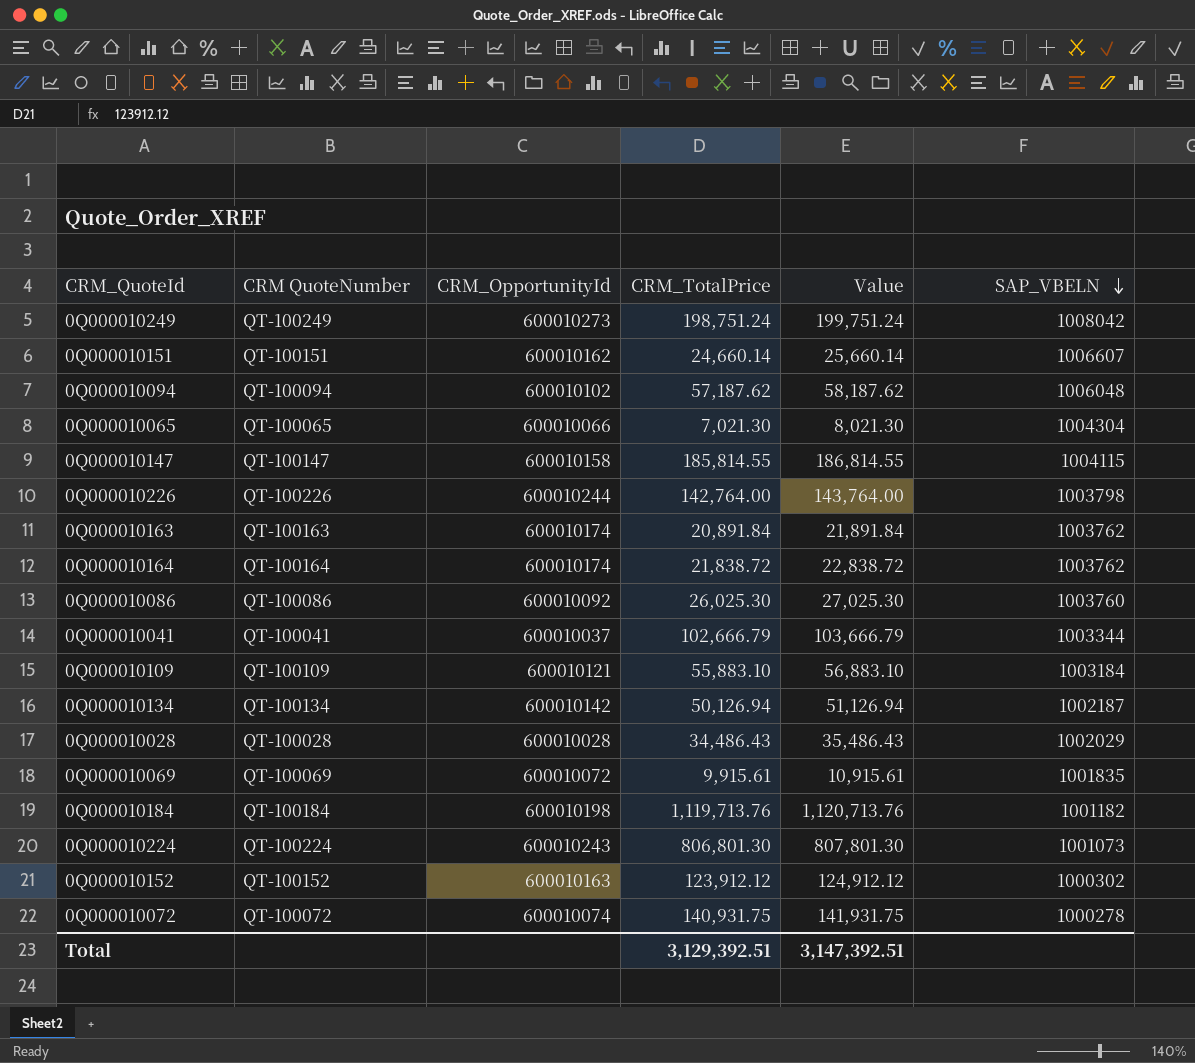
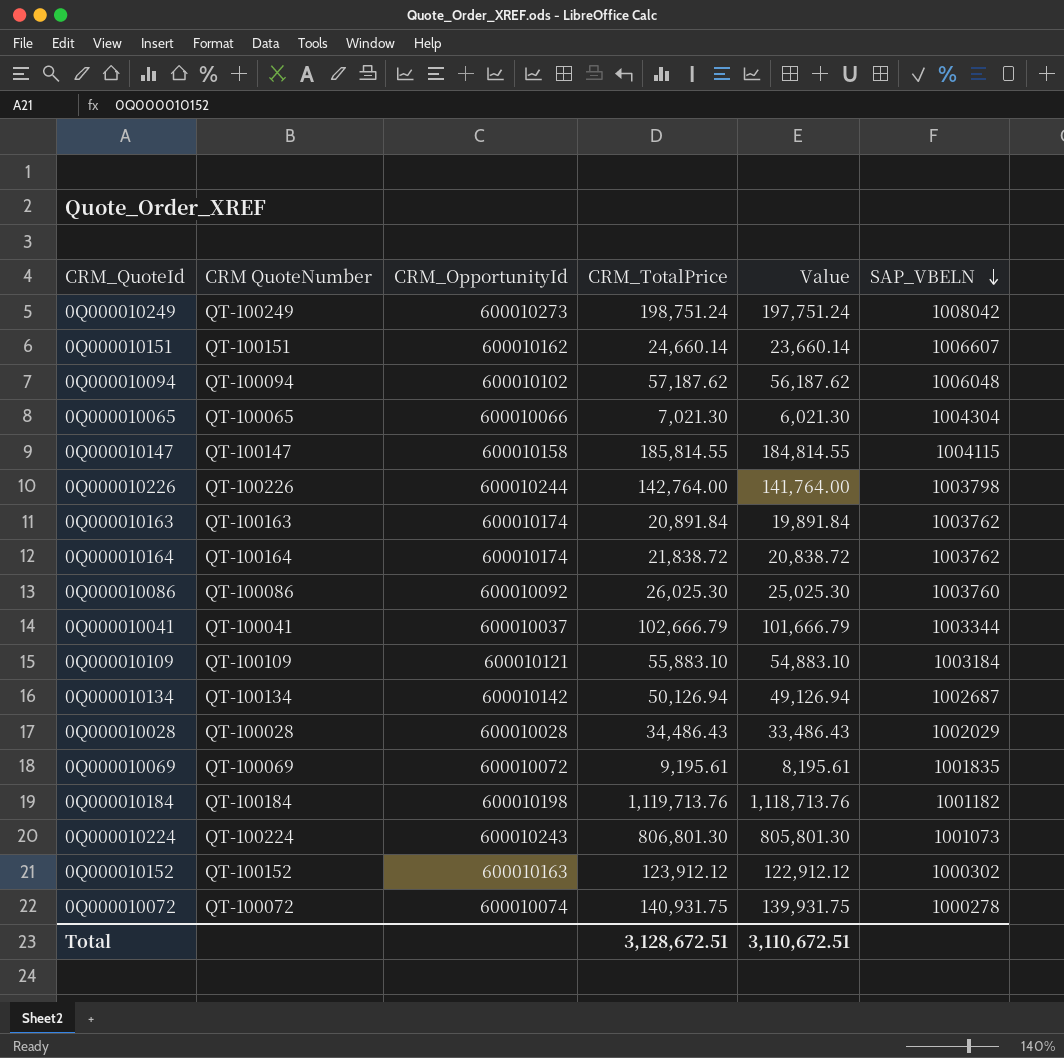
column Value | formula: [CRM_TotalPrice] + 1000 -> [CRM_TotalPrice] - 1000
0Q000010134 | SAP_VBELN: 1002187 -> 1002687
0Q000010069 | CRM_TotalPrice: 9,915.61 -> 9,195.61
Total | CRM_TotalPrice: 3,129,392.51 -> 3,128,672.51
Total | Value: 3,147,392.51 -> 3,110,672.51

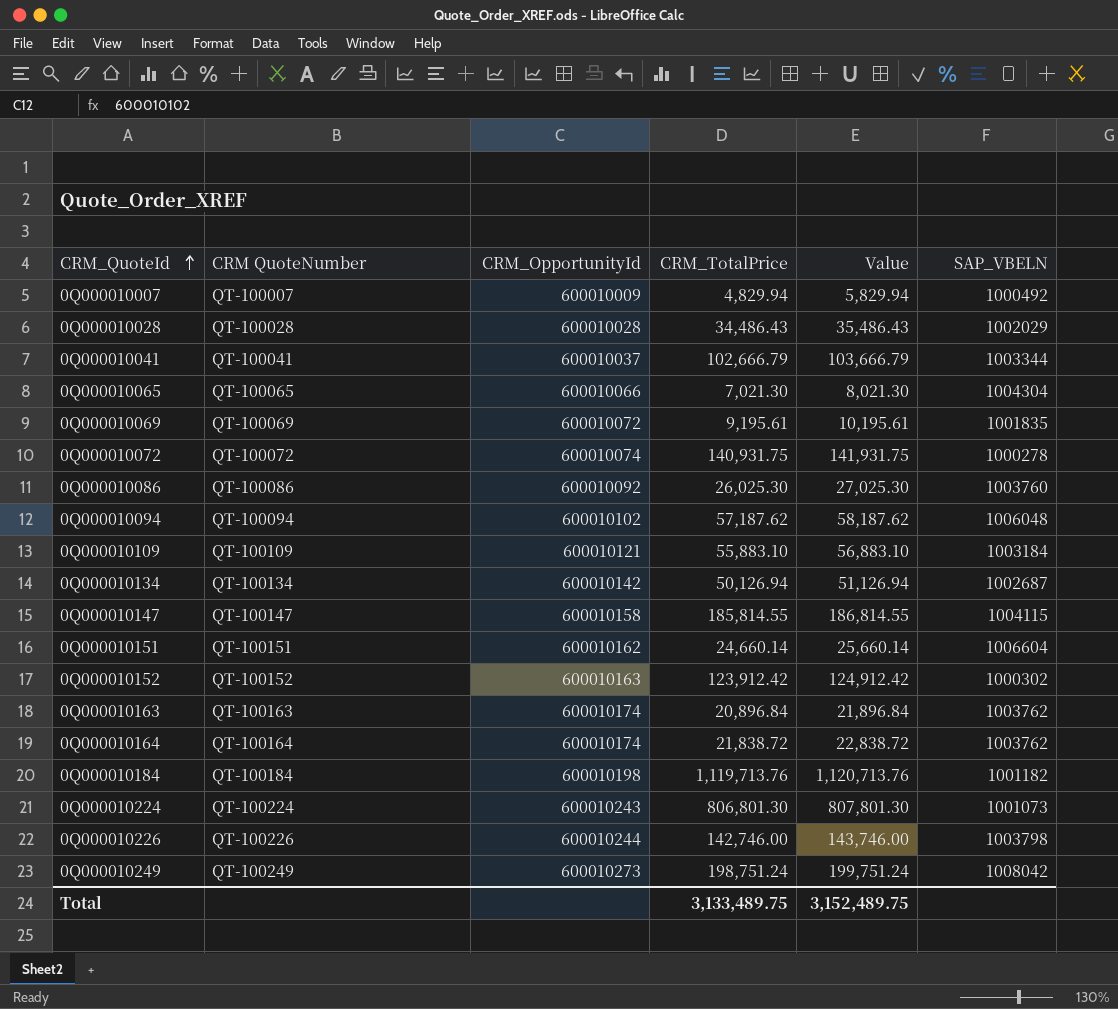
row order: SAP_VBELN descending -> CRM_QuoteId ascending
column Value | formula: [CRM_TotalPrice] - 1000 -> [CRM_TotalPrice] + 1000
row 0Q000010007: none -> QT-100007 | 600010009 | 4,829.94 | 5,829.94 | 1000492
0Q000010151 | SAP_VBELN: 1006607 -> 1006604
0Q000010152 | CRM_TotalPrice: 123,912.12 -> 123,912.42
0Q000010163 | CRM_TotalPrice: 20,891.84 -> 20,896.84
0Q000010226 | CRM_TotalPrice: 142,764.00 -> 142,746.00
Total | CRM_TotalPrice: 3,128,672.51 -> 3,133,489.75
Total | Value: 3,110,672.51 -> 3,152,489.75

